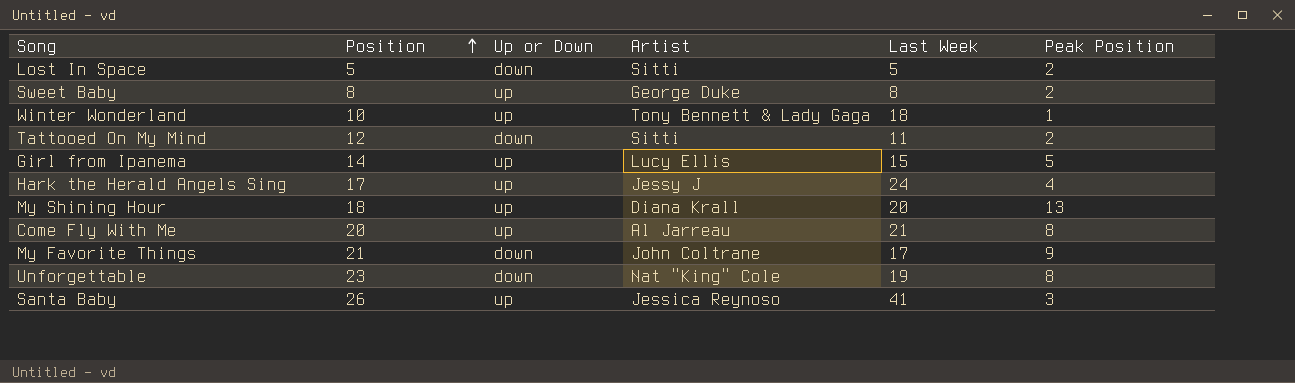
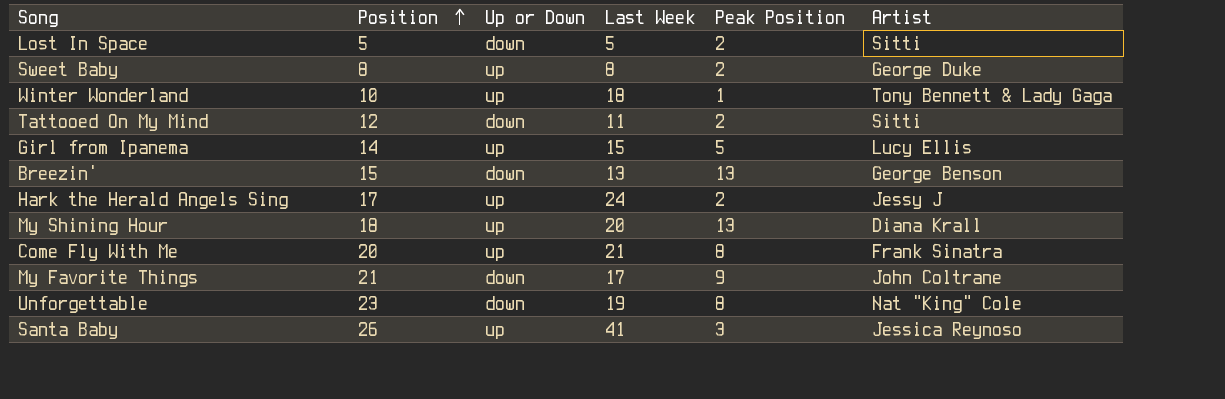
column Artist | position: 4 -> 6
row Breezin': none -> 15 | down | 13 | 13 | George Benson
Hark the Herald Angels Sing | Peak Position: 4 -> 2
Come Fly With Me | Artist: Al Jarreau -> Frank Sinatra

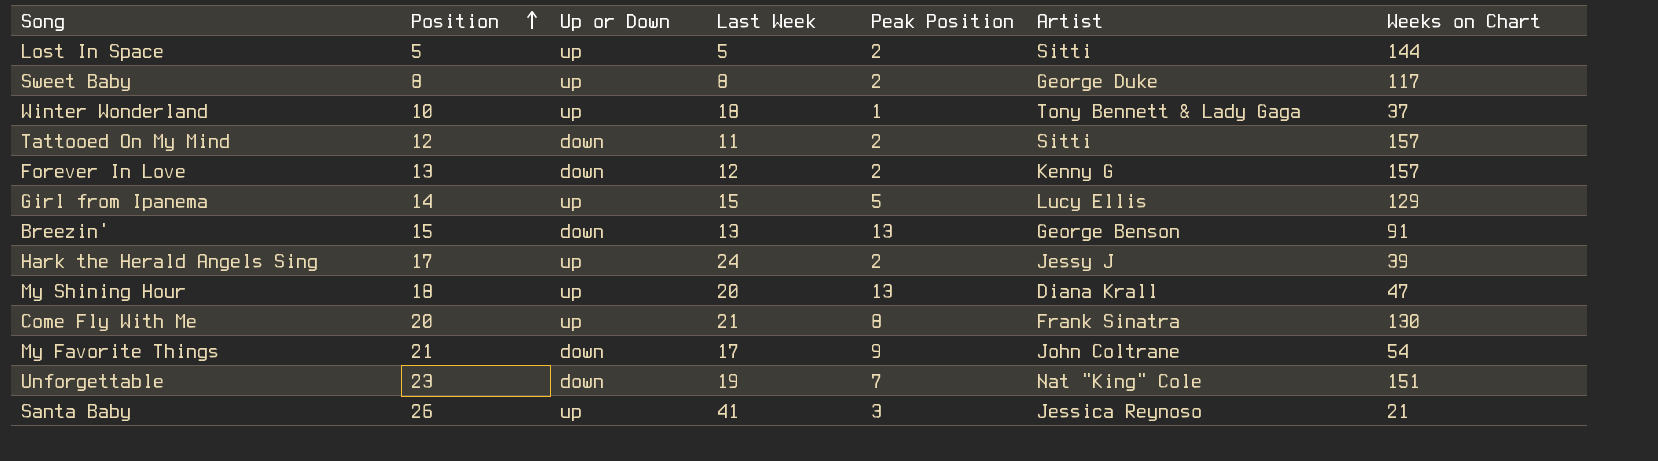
column Weeks on Chart | position: none -> 7
Lost In Space | Up or Down: down -> up
row Forever In Love: none -> 13 | down | 12 | 2 | Kenny G | 157
Unforgettable | Peak Position: 8 -> 7

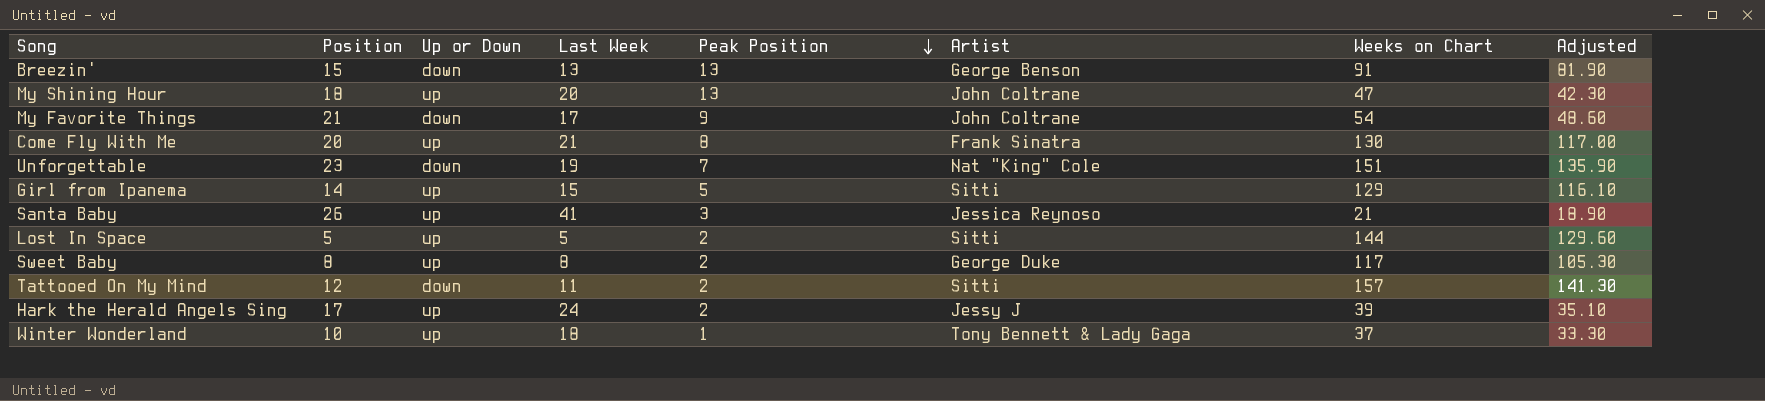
row order: Position ascending -> Peak Position descending
column Adjusted | formula: none -> [Weeks on Chart] * 0.9
row Forever In Love: 13 | down | 12 | 2 | Kenny G | 157 -> none
My Shining Hour | Artist: Diana Krall -> John Coltrane
Girl from Ipanema | Artist: Lucy Ellis -> Sitti

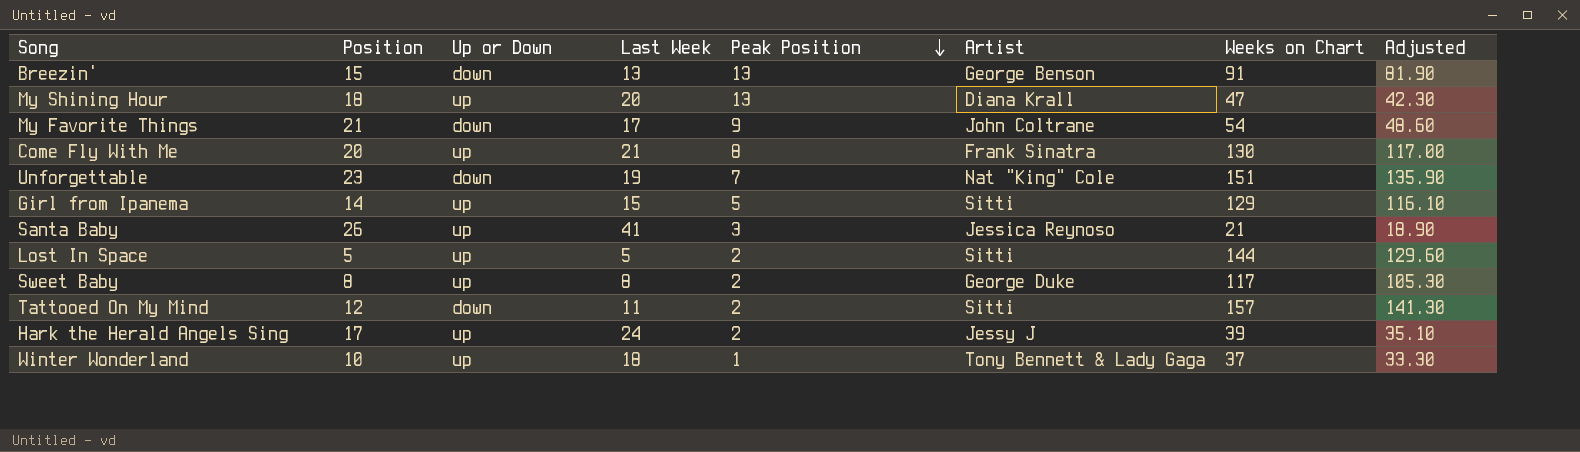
My Shining Hour | Artist: John Coltrane -> Diana Krall

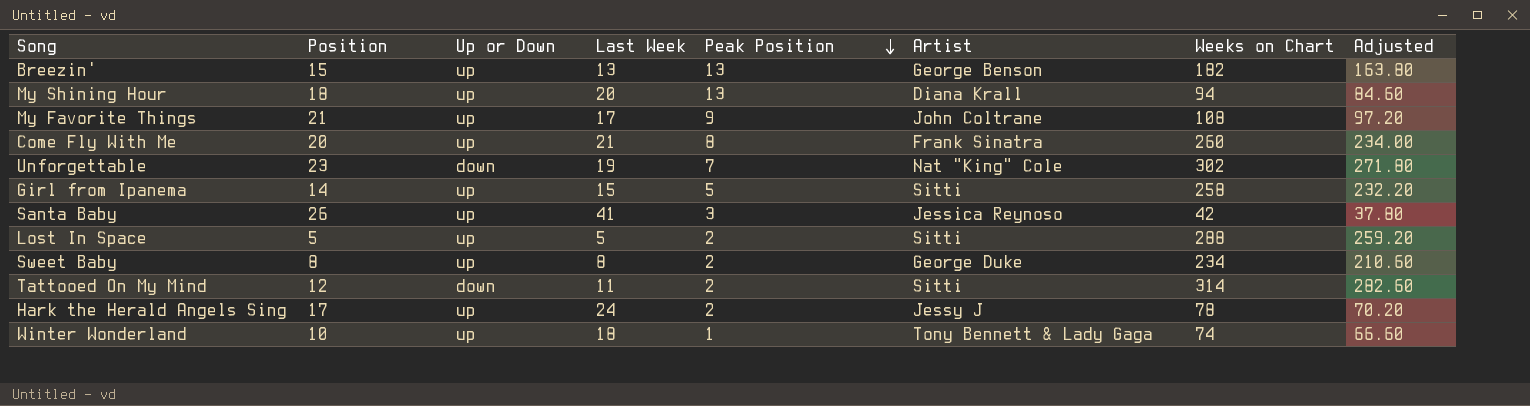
Breezin' | Up or Down: down -> up
Breezin' | Weeks on Chart: 91 -> 182
Breezin' | Adjusted: 81.90 -> 163.80
My Shining Hour | Weeks on Chart: 47 -> 94
My Shining Hour | Adjusted: 42.30 -> 84.60
My Favorite Things | Up or Down: down -> up
My Favorite Things | Weeks on Chart: 54 -> 108
My Favorite Things | Adjusted: 48.60 -> 97.20
Come Fly With Me | Weeks on Chart: 130 -> 260
Come Fly With Me | Adjusted: 117.00 -> 234.00
Unforgettable | Weeks on Chart: 151 -> 302
Unforgettable | Adjusted: 135.90 -> 271.80
Girl from Ipanema | Weeks on Chart: 129 -> 258
Girl from Ipanema | Adjusted: 116.10 -> 232.20
Santa Baby | Weeks on Chart: 21 -> 42
Santa Baby | Adjusted: 18.90 -> 37.80
Lost In Space | Weeks on Chart: 144 -> 288
Lost In Space | Adjusted: 129.60 -> 259.20
Sweet Baby | Weeks on Chart: 117 -> 234
Sweet Baby | Adjusted: 105.30 -> 210.60
Tattooed On My Mind | Weeks on Chart: 157 -> 314
Tattooed On My Mind | Adjusted: 141.30 -> 282.60
Hark the Herald Angels Sing | Weeks on Chart: 39 -> 78
Hark the Herald Angels Sing | Adjusted: 35.10 -> 70.20
Winter Wonderland | Weeks on Chart: 37 -> 74
Winter Wonderland | Adjusted: 33.30 -> 66.60

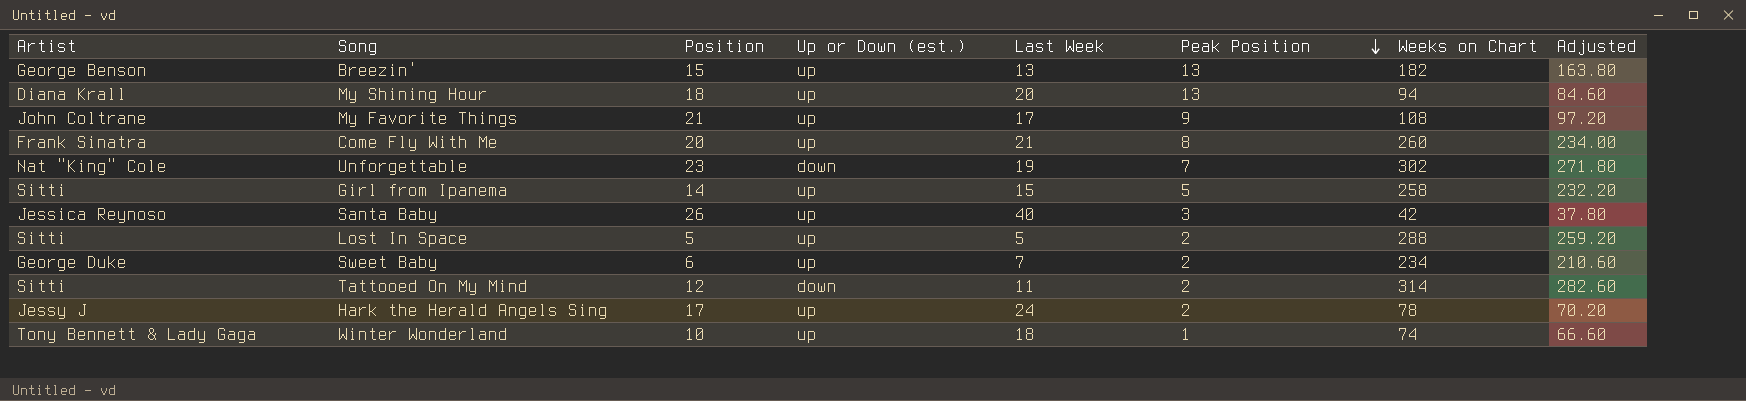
column Artist | position: 6 -> 1
column name: Up or Down -> Up or Down (est.)
Santa Baby | Last Week: 41 -> 40
Sweet Baby | Position: 8 -> 6
Sweet Baby | Last Week: 8 -> 7

